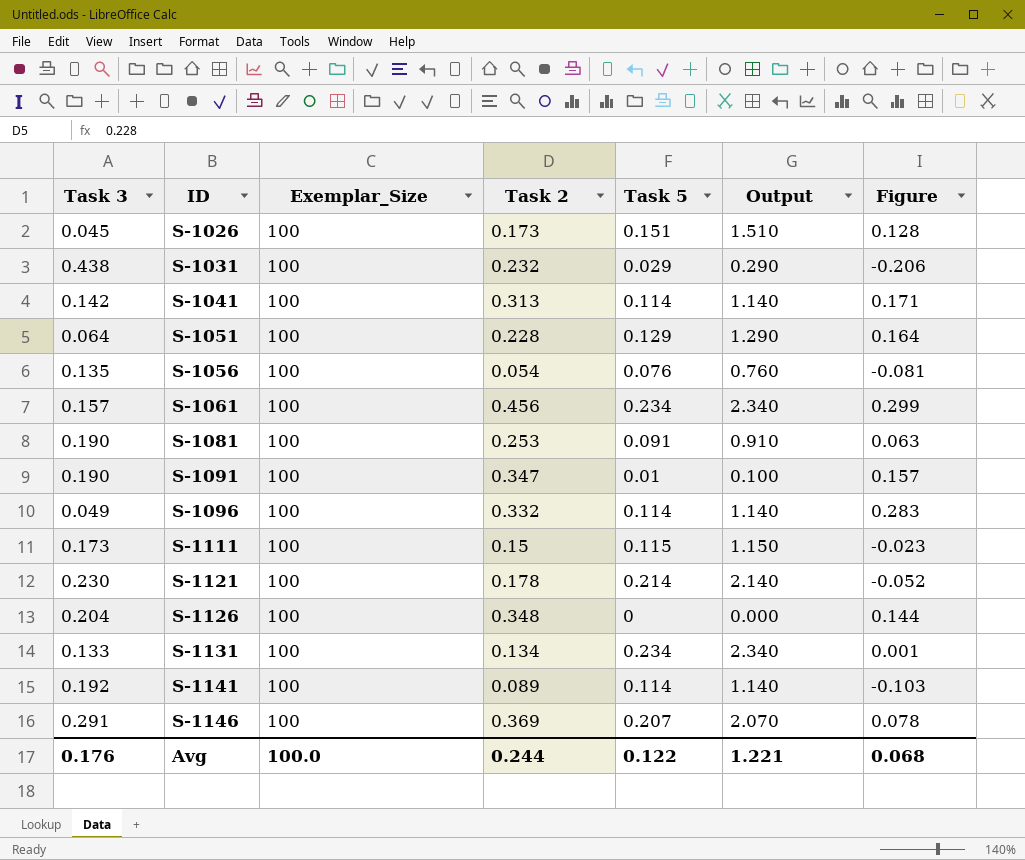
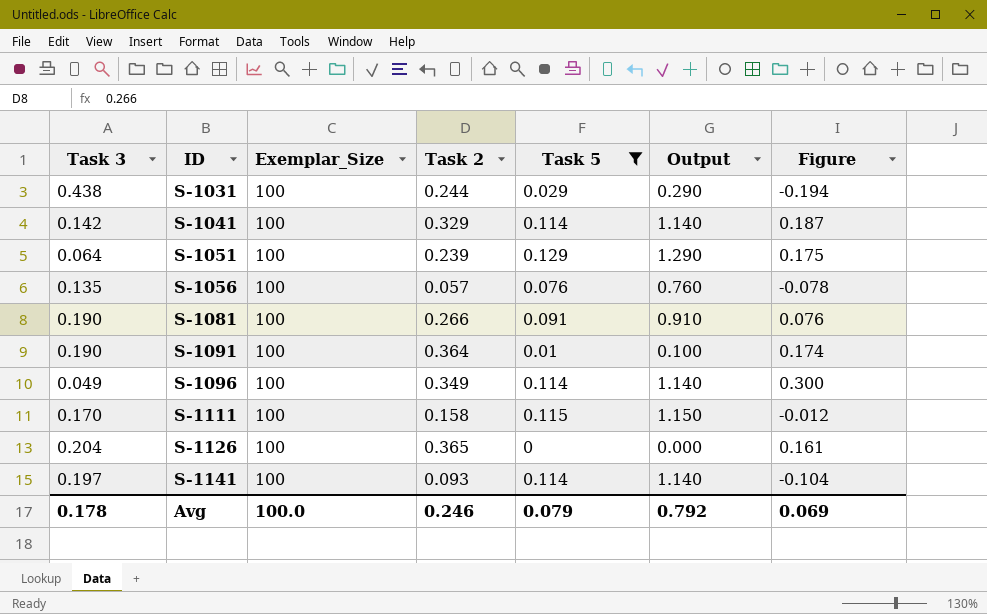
filter: none -> Task 5 <= 0.129
S-1031 | Task 2: 0.232 -> 0.244
S-1031 | Figure: -0.206 -> -0.194
S-1041 | Task 2: 0.313 -> 0.329
S-1041 | Figure: 0.171 -> 0.187
S-1051 | Task 2: 0.228 -> 0.239
S-1051 | Figure: 0.164 -> 0.175
S-1056 | Task 2: 0.054 -> 0.057
S-1056 | Figure: -0.081 -> -0.078
S-1081 | Task 2: 0.253 -> 0.266
S-1081 | Figure: 0.063 -> 0.076
S-1091 | Task 2: 0.347 -> 0.364
S-1091 | Figure: 0.157 -> 0.174
S-1096 | Task 2: 0.332 -> 0.349
S-1096 | Figure: 0.283 -> 0.300
S-1111 | Task 3: 0.173 -> 0.170
S-1111 | Task 2: 0.15 -> 0.158
S-1111 | Figure: -0.023 -> -0.012
S-1126 | Task 2: 0.348 -> 0.365
S-1126 | Figure: 0.144 -> 0.161
S-1141 | Task 3: 0.192 -> 0.197
S-1141 | Task 2: 0.089 -> 0.093
S-1141 | Figure: -0.103 -> -0.104
Avg | Task 3: 0.176 -> 0.178
Avg | Task 2: 0.244 -> 0.246
Avg | Task 5: 0.122 -> 0.079
Avg | Output: 1.221 -> 0.792
Avg | Figure: 0.068 -> 0.069

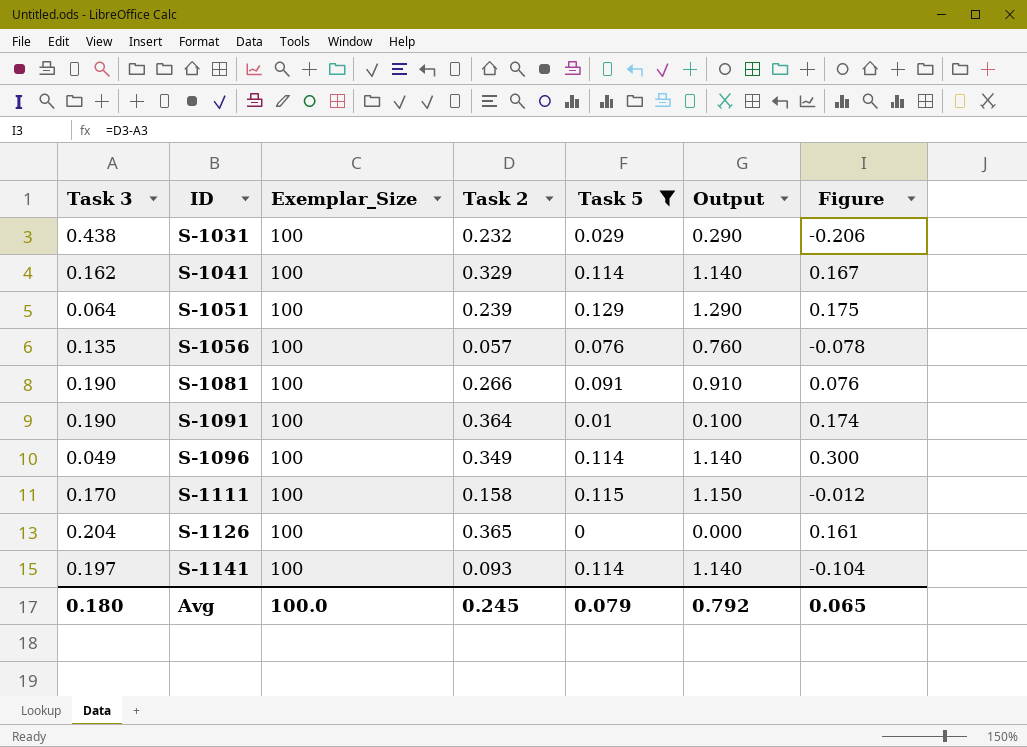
S-1031 | Task 2: 0.244 -> 0.232
S-1031 | Figure: -0.194 -> -0.206
S-1041 | Task 3: 0.142 -> 0.162
S-1041 | Figure: 0.187 -> 0.167
Avg | Task 3: 0.178 -> 0.180
Avg | Task 2: 0.246 -> 0.245
Avg | Figure: 0.069 -> 0.065

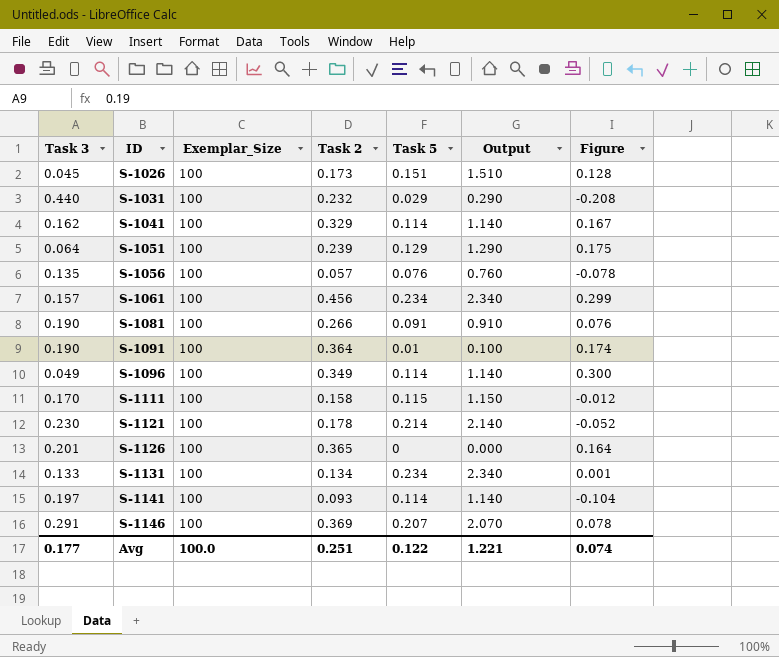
filter: Task 5 <= 0.129 -> none
S-1031 | Task 3: 0.438 -> 0.440
S-1031 | Figure: -0.206 -> -0.208
S-1126 | Task 3: 0.204 -> 0.201
S-1126 | Figure: 0.161 -> 0.164
Avg | Task 3: 0.180 -> 0.177
Avg | Task 2: 0.245 -> 0.251
Avg | Task 5: 0.079 -> 0.122
Avg | Output: 0.792 -> 1.221
Avg | Figure: 0.065 -> 0.074

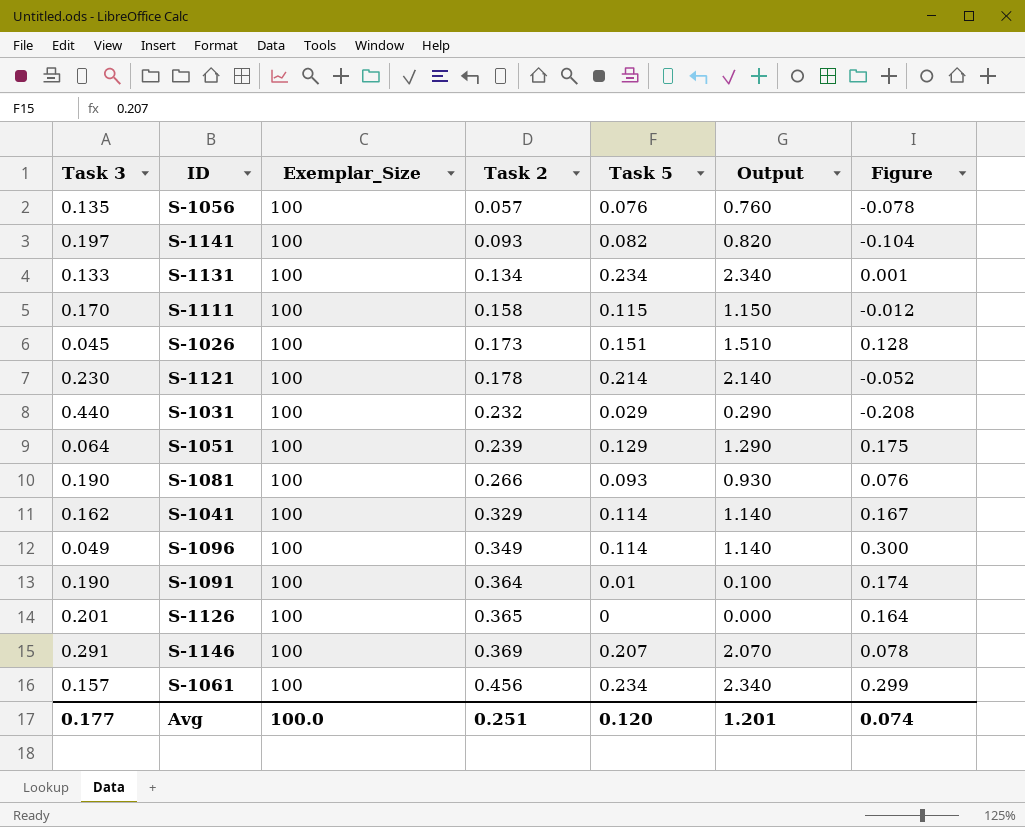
row order: ID ascending -> Task 2 ascending
S-1141 | Task 5: 0.114 -> 0.082
S-1141 | Output: 1.140 -> 0.820
S-1081 | Task 5: 0.091 -> 0.093
S-1081 | Output: 0.910 -> 0.930
Avg | Task 5: 0.122 -> 0.120
Avg | Output: 1.221 -> 1.201

